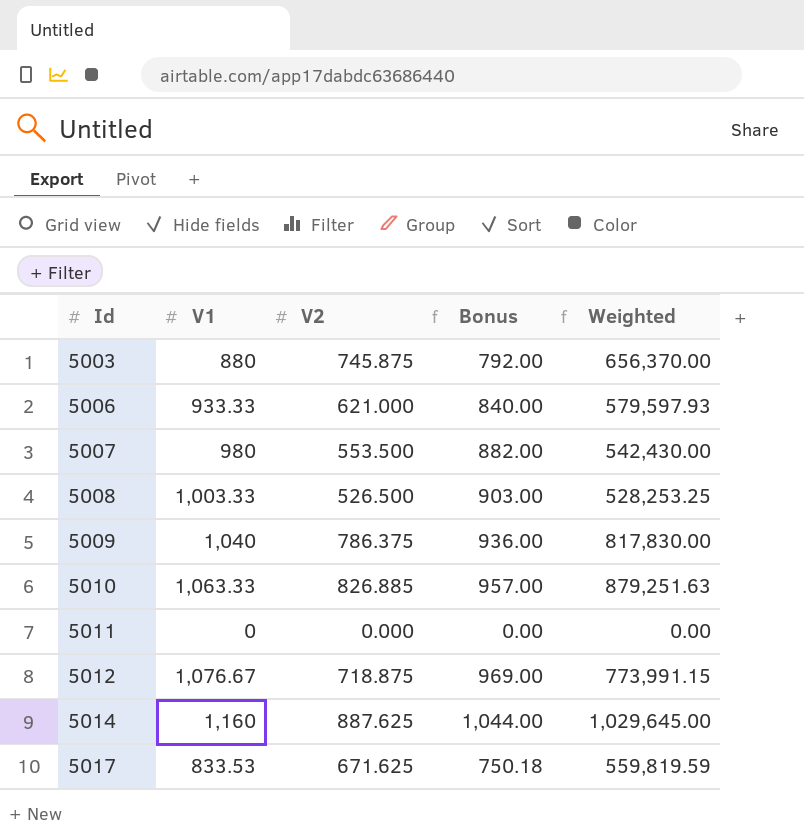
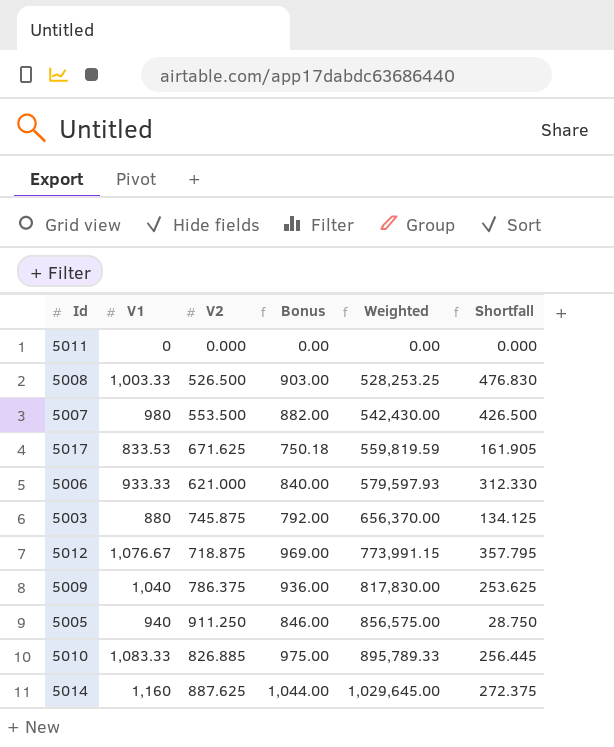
row order: Id ascending -> Weighted ascending
column Shortfall | formula: none -> [V1] - [V2]
row 5005: none -> 940 | 911.250 | 846.00 | 856,575.00 | 28.750
5010 | V1: 1,063.33 -> 1,083.33
5010 | Bonus: 957.00 -> 975.00
5010 | Weighted: 879,251.63 -> 895,789.33

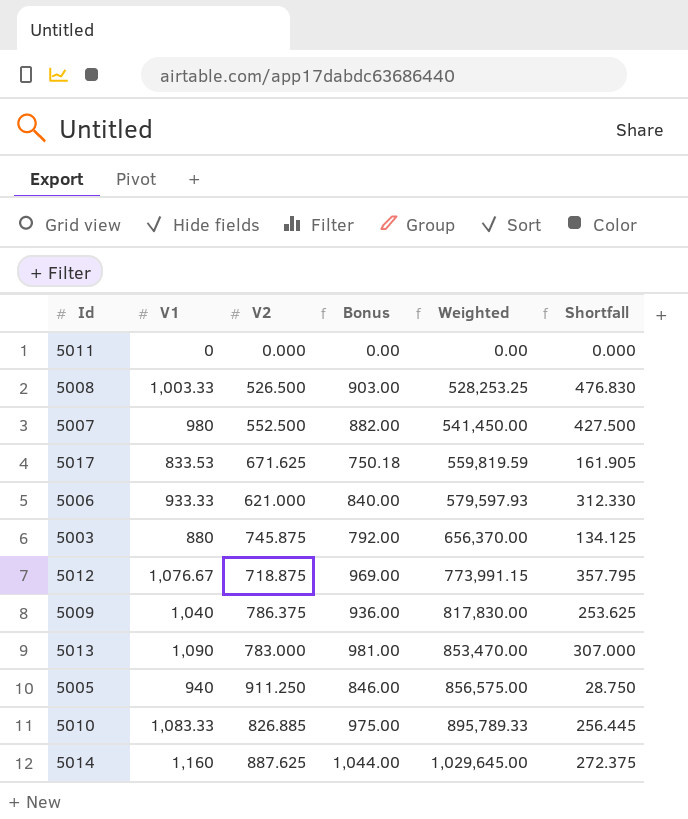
5007 | V2: 553.500 -> 552.500
5007 | Weighted: 542,430.00 -> 541,450.00
5007 | Shortfall: 426.500 -> 427.500
row 5013: none -> 1,090 | 783.000 | 981.00 | 853,470.00 | 307.000

